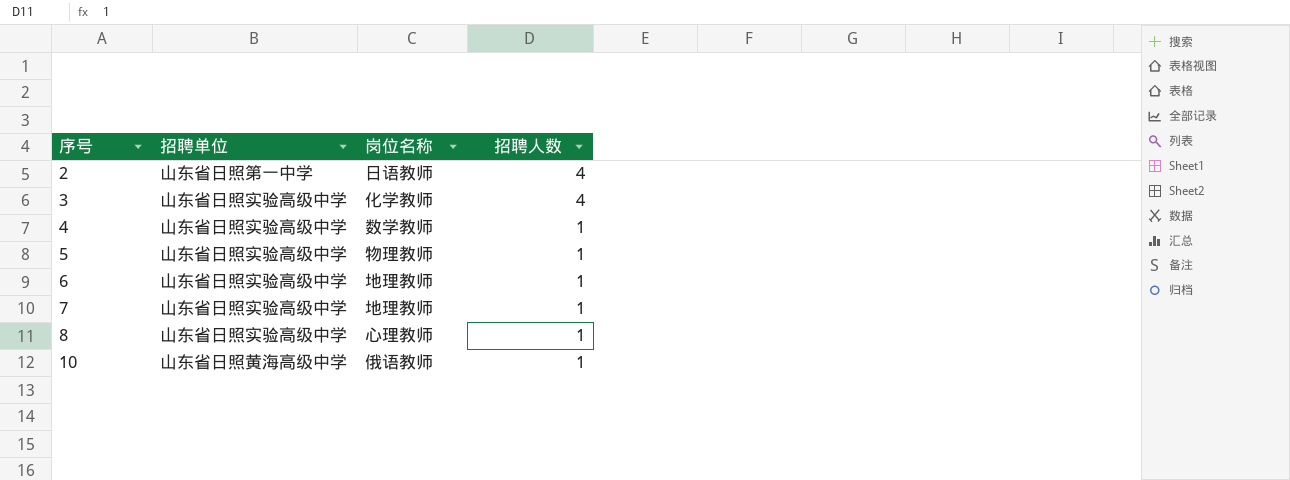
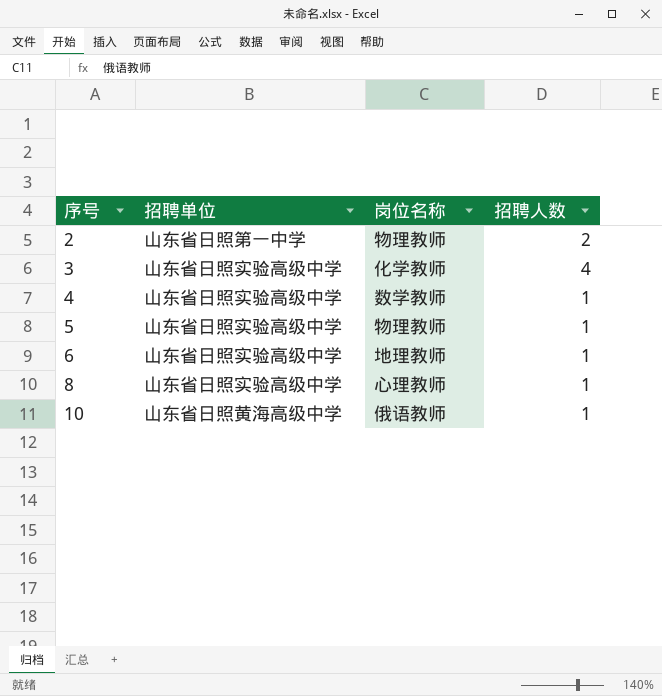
row 7: 山东省日照实验高级中学 | 地理教师 | 1 -> none
2 | 岗位名称: 日语教师 -> 物理教师
2 | 招聘人数: 4 -> 2

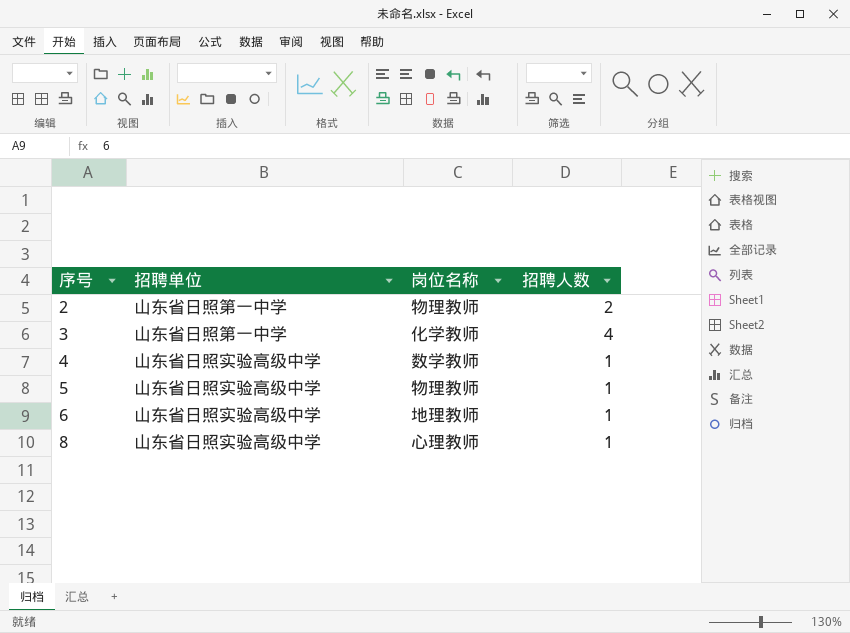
row 10: 山东省日照黄海高级中学 | 俄语教师 | 1 -> none
3 | 招聘单位: 山东省日照实验高级中学 -> 山东省日照第一中学

